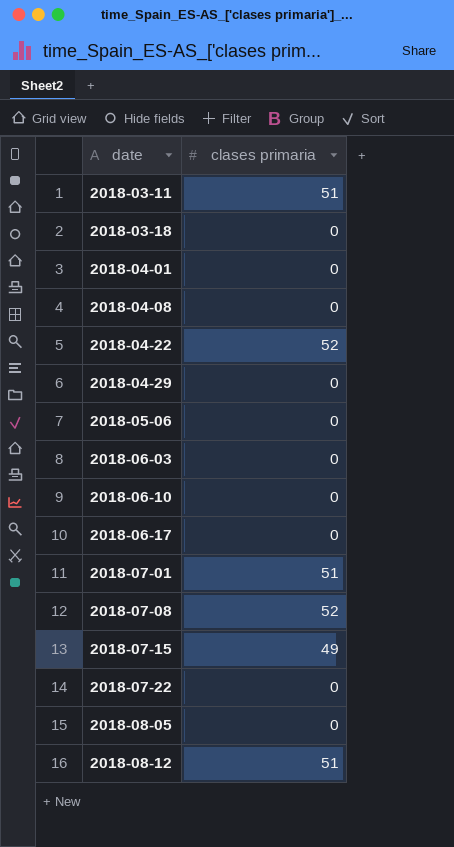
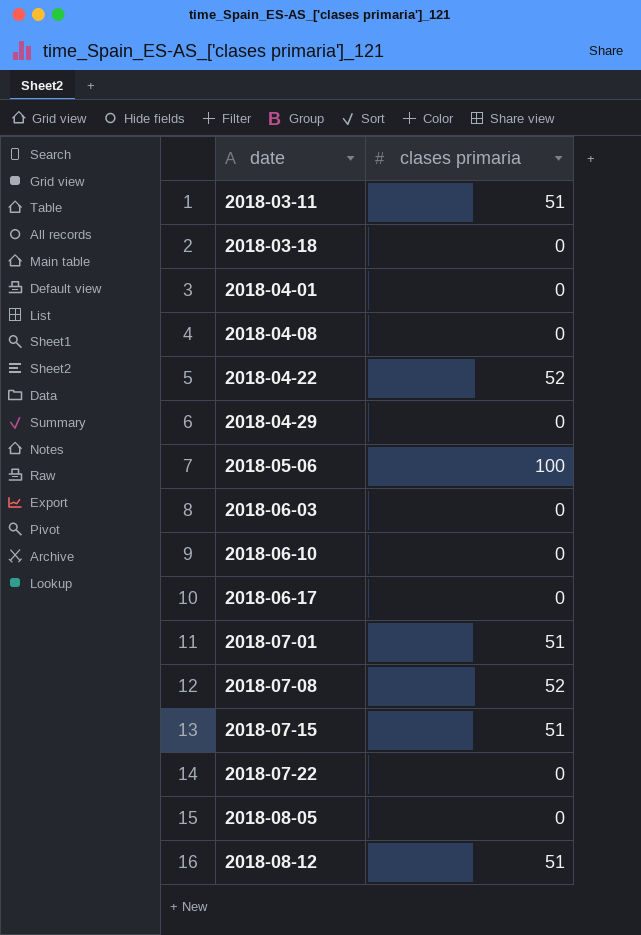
2018-05-06 | clases primaria: 0 -> 100
2018-07-15 | clases primaria: 49 -> 51

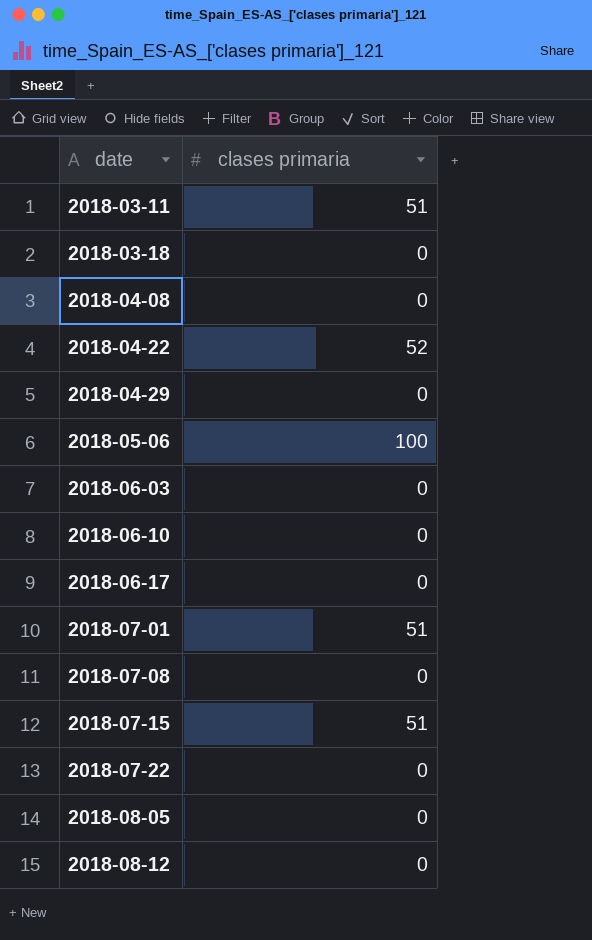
row 2018-04-01: 0 -> none
2018-07-08 | clases primaria: 52 -> 0
2018-08-12 | clases primaria: 51 -> 0

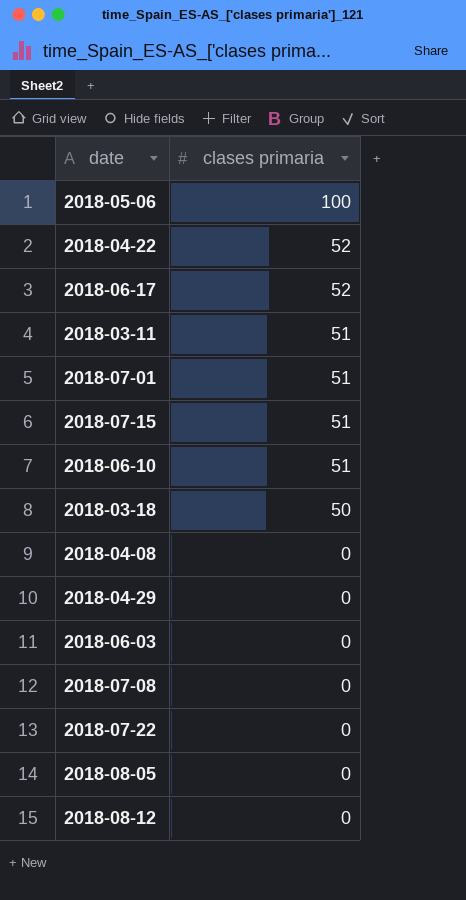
row order: date ascending -> clases primaria descending
2018-06-17 | clases primaria: 0 -> 52
2018-06-10 | clases primaria: 0 -> 51
2018-03-18 | clases primaria: 0 -> 50

